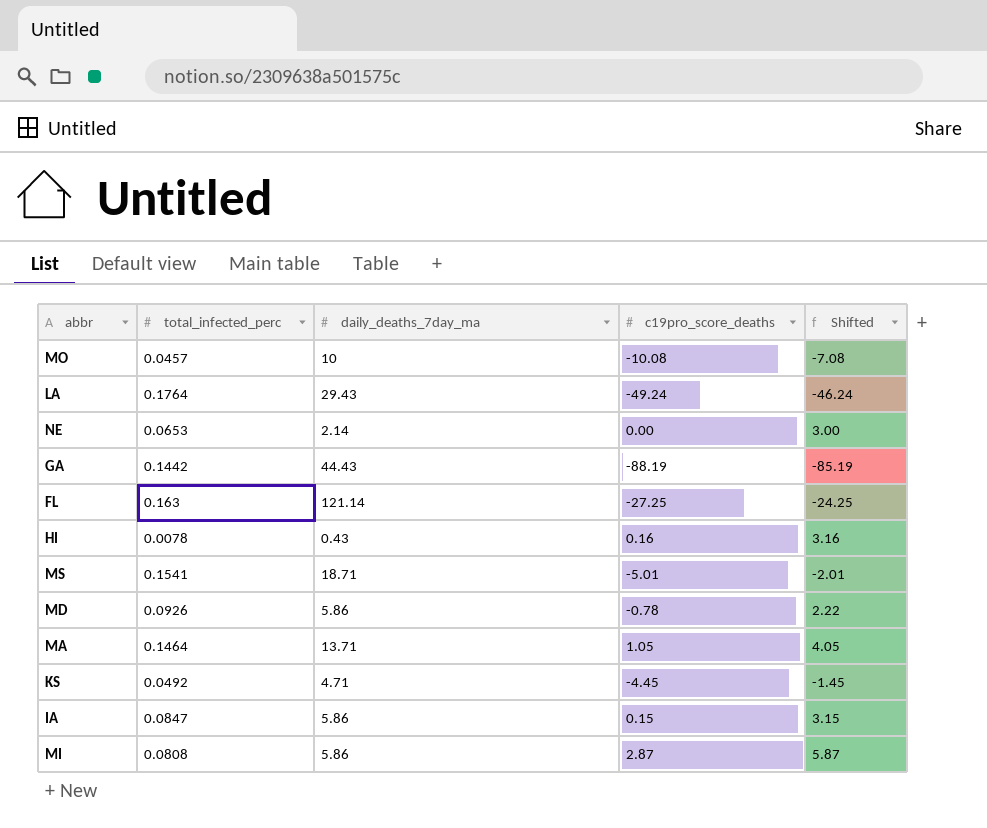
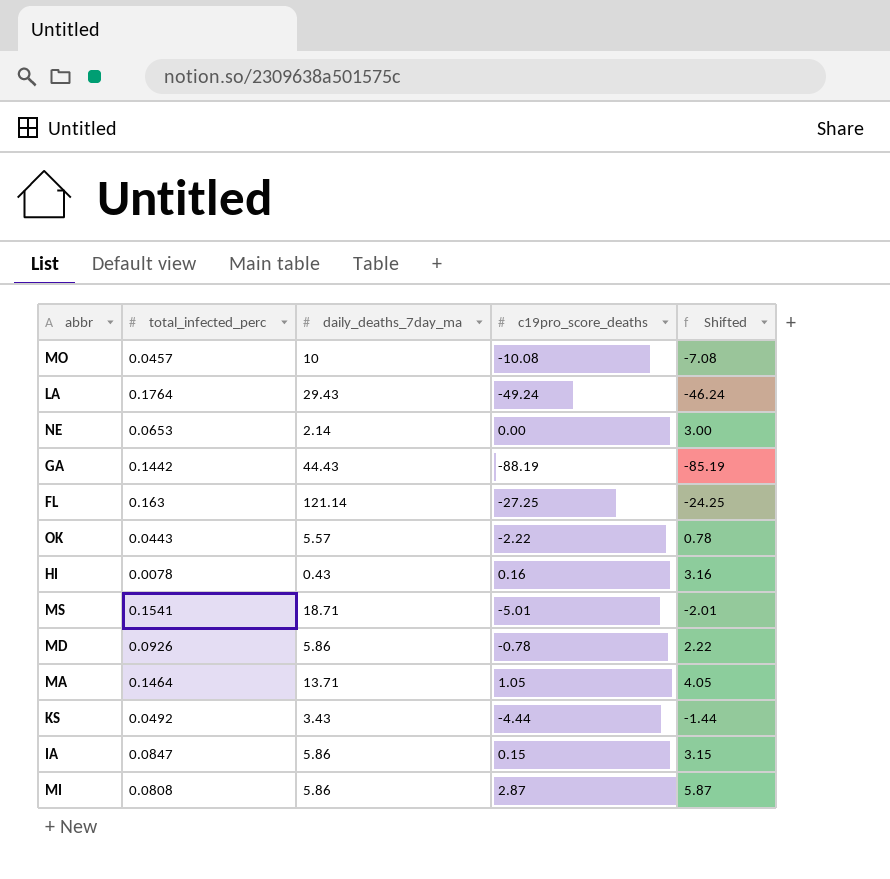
row OK: none -> 0.0443 | 5.57 | -2.22 | 0.78
KS | daily_deaths_7day_ma: 4.71 -> 3.43
KS | c19pro_score_deaths: -4.45 -> -4.44
KS | Shifted: -1.45 -> -1.44

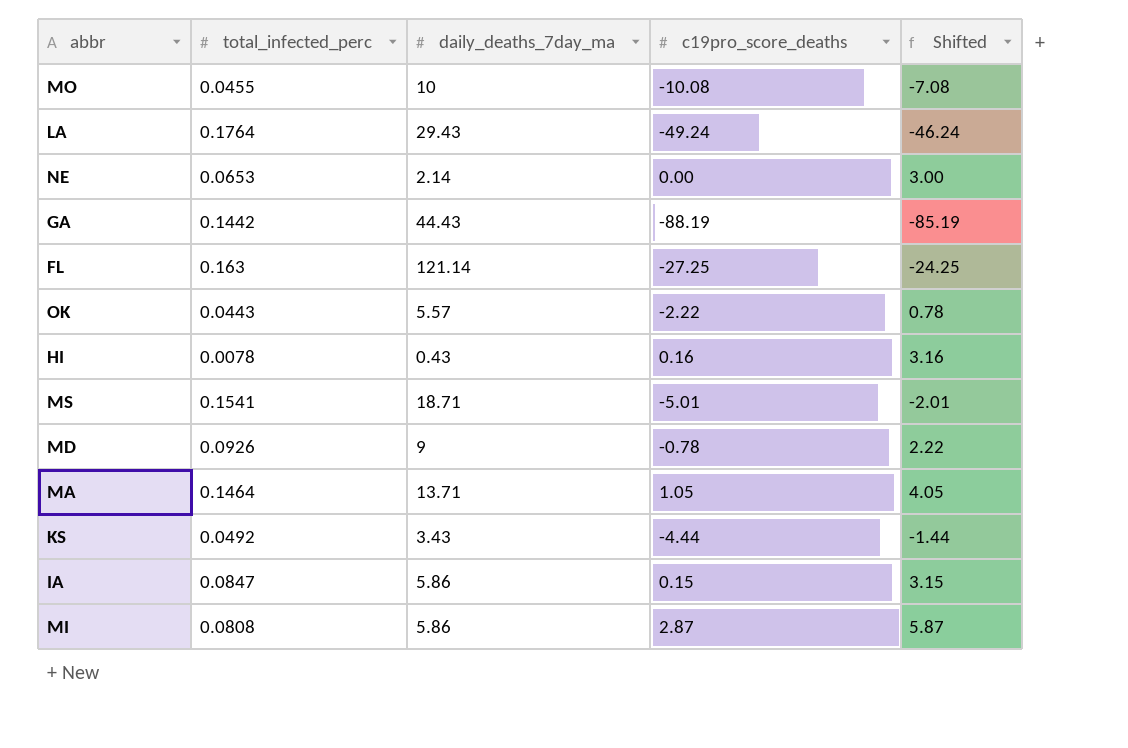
MO | total_infected_perc: 0.0457 -> 0.0455
MD | daily_deaths_7day_ma: 5.86 -> 9

